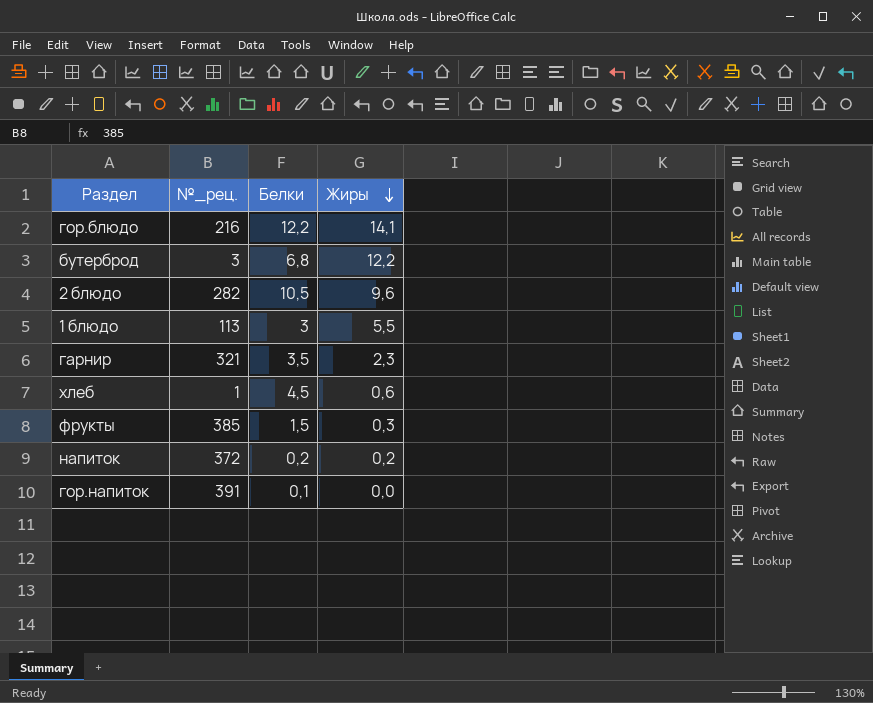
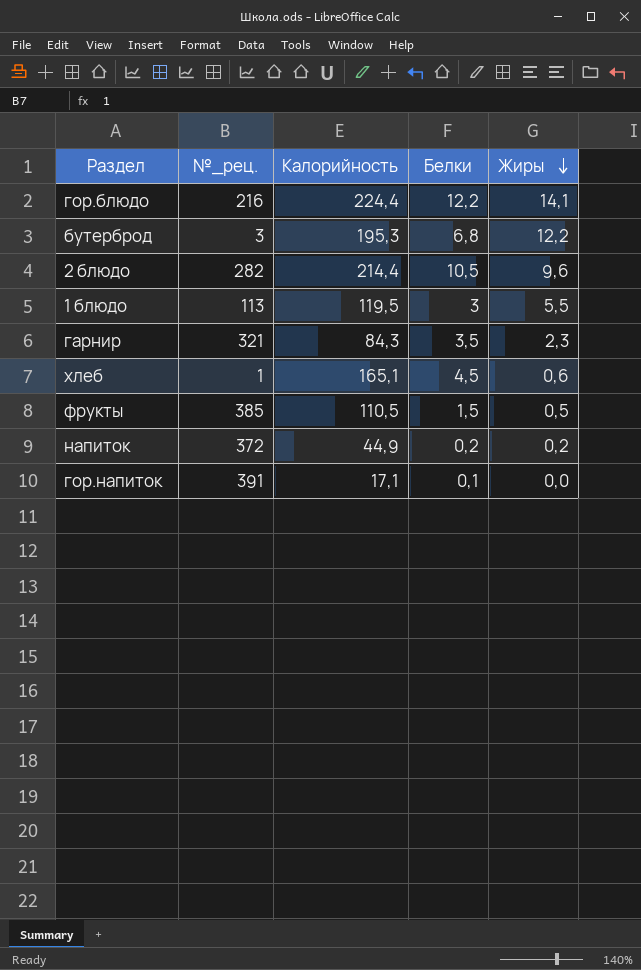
column Калорийность | position: none -> 3
фрукты | Жиры: 0,3 -> 0,5

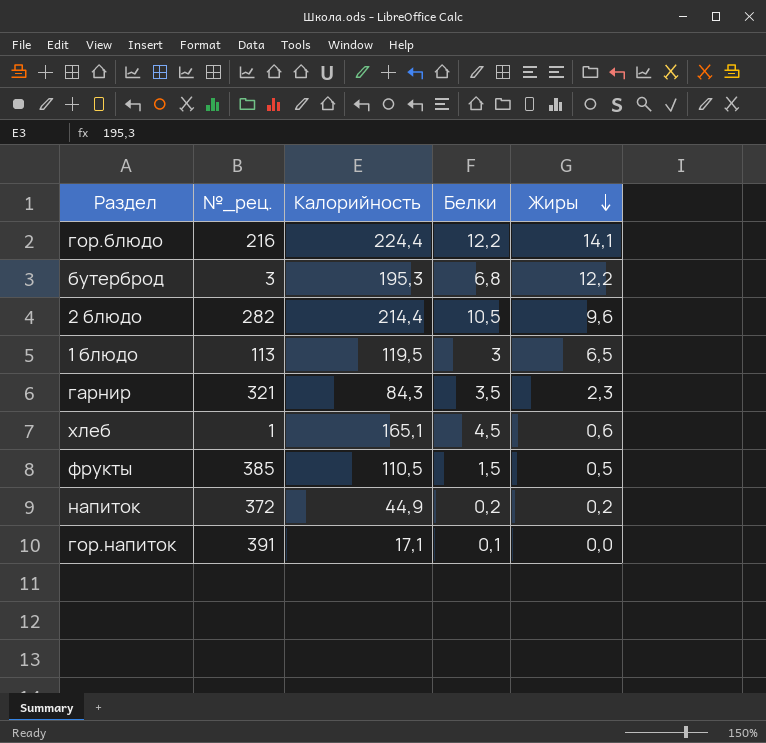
1 блюдо | Жиры: 5,5 -> 6,5

